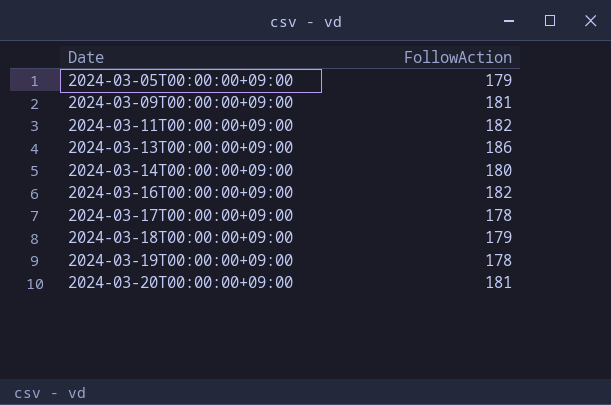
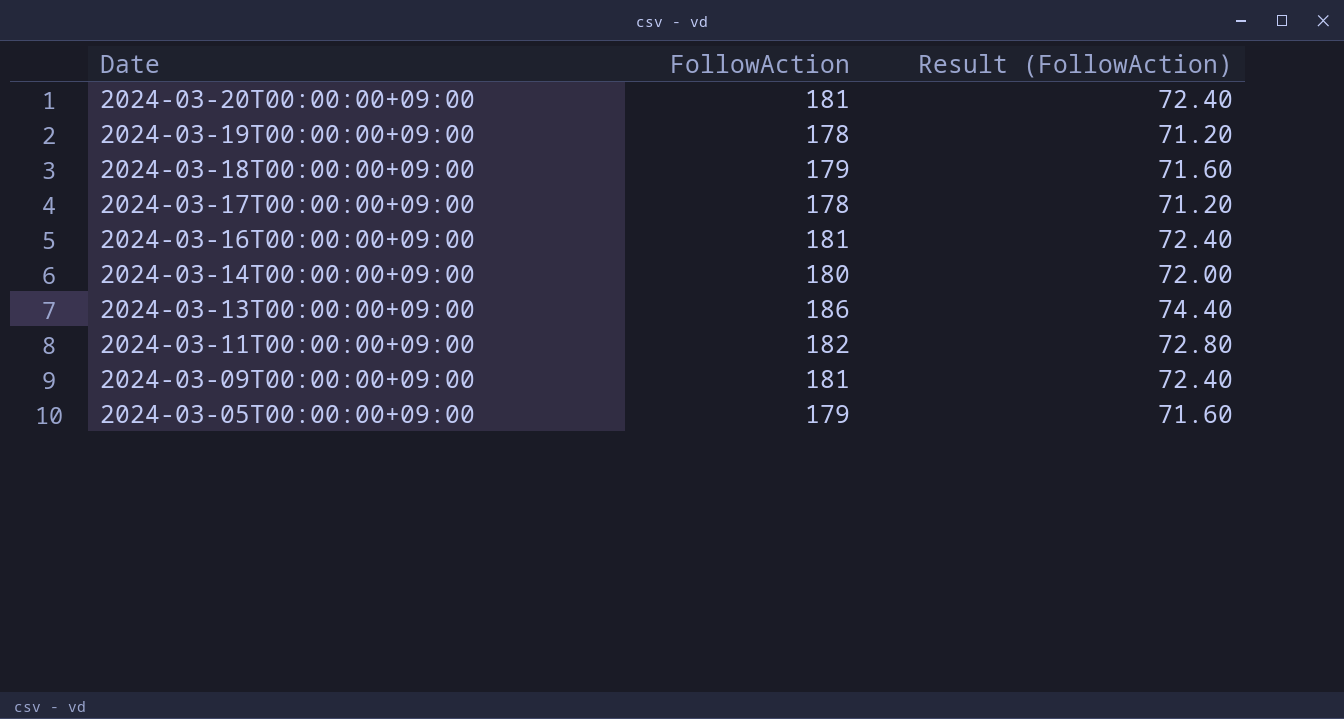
row order: Date ascending -> Date descending
column Result (FollowAction) | formula: none -> [FollowAction] * 0.4
2024-03-16T00:00:00+09:00 | FollowAction: 182 -> 181

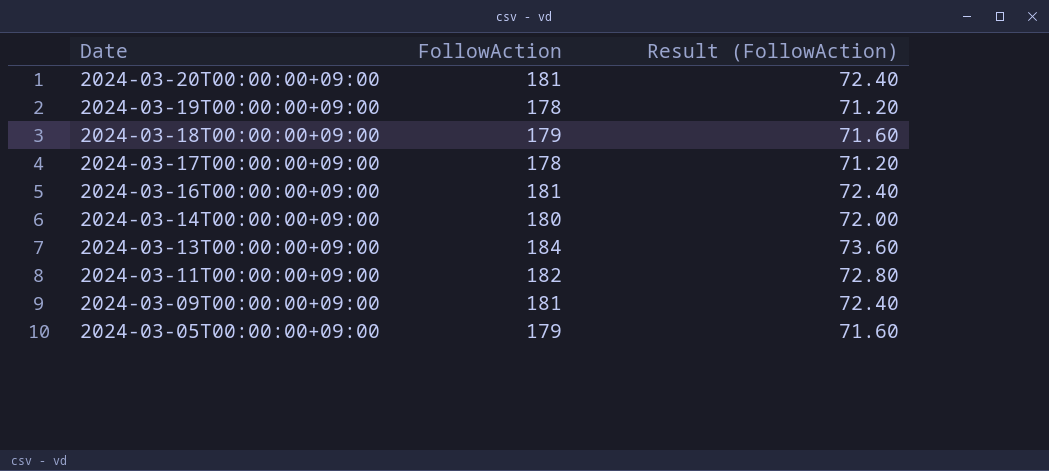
2024-03-13T00:00:00+09:00 | FollowAction: 186 -> 184
2024-03-13T00:00:00+09:00 | Result (FollowAction): 74.40 -> 73.60

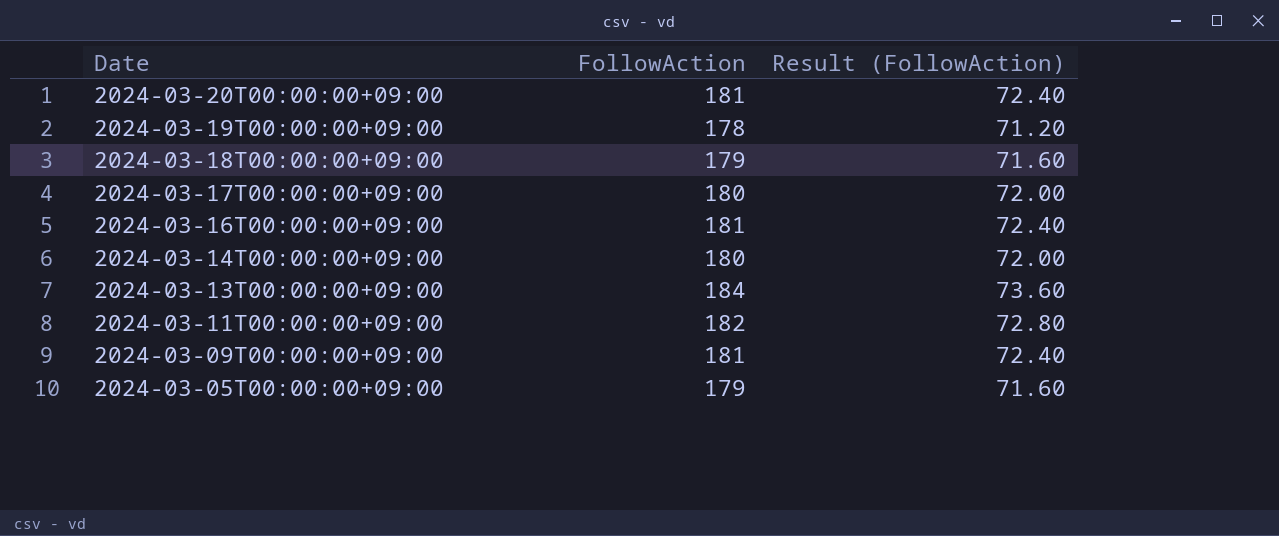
2024-03-17T00:00:00+09:00 | FollowAction: 178 -> 180
2024-03-17T00:00:00+09:00 | Result (FollowAction): 71.20 -> 72.00

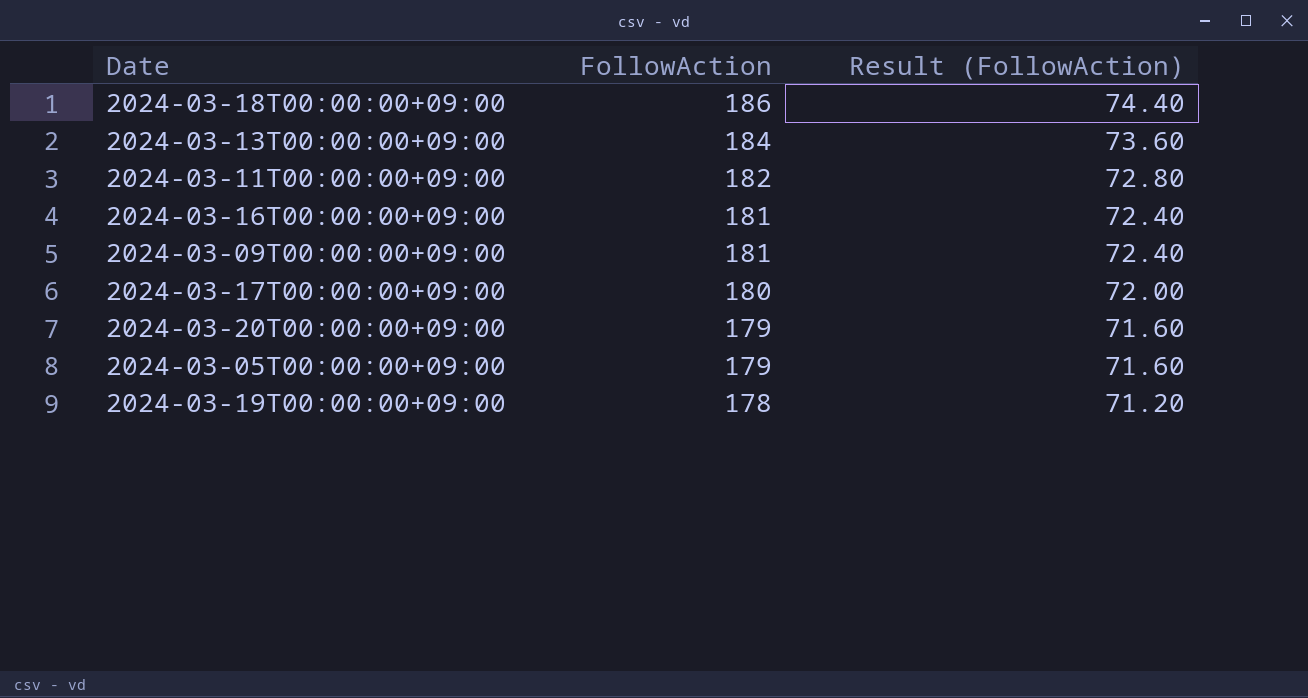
row order: Date descending -> FollowAction descending
row 2024-03-14T00:00:00+09:00: 180 | 72.00 -> none
2024-03-18T00:00:00+09:00 | FollowAction: 179 -> 186
2024-03-18T00:00:00+09:00 | Result (FollowAction): 71.60 -> 74.40
2024-03-20T00:00:00+09:00 | FollowAction: 181 -> 179
2024-03-20T00:00:00+09:00 | Result (FollowAction): 72.40 -> 71.60

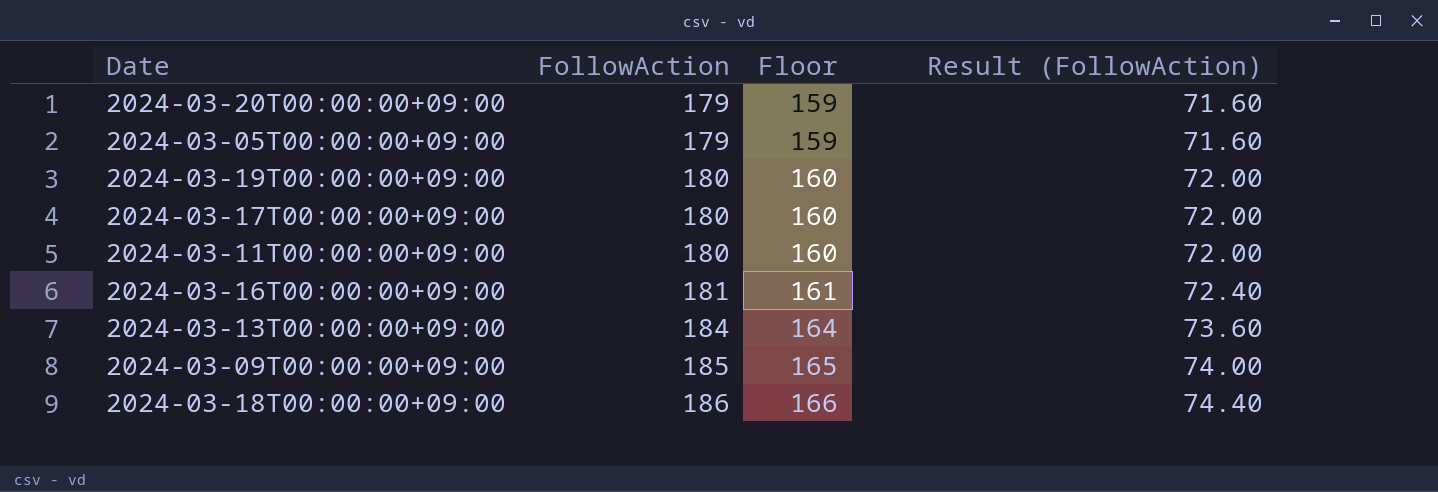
row order: FollowAction descending -> FollowAction ascending
column Floor | formula: none -> [FollowAction] - 20
2024-03-19T00:00:00+09:00 | FollowAction: 178 -> 180
2024-03-19T00:00:00+09:00 | Result (FollowAction): 71.20 -> 72.00
2024-03-11T00:00:00+09:00 | FollowAction: 182 -> 180
2024-03-11T00:00:00+09:00 | Result (FollowAction): 72.80 -> 72.00
2024-03-09T00:00:00+09:00 | FollowAction: 181 -> 185
2024-03-09T00:00:00+09:00 | Result (FollowAction): 72.40 -> 74.00

